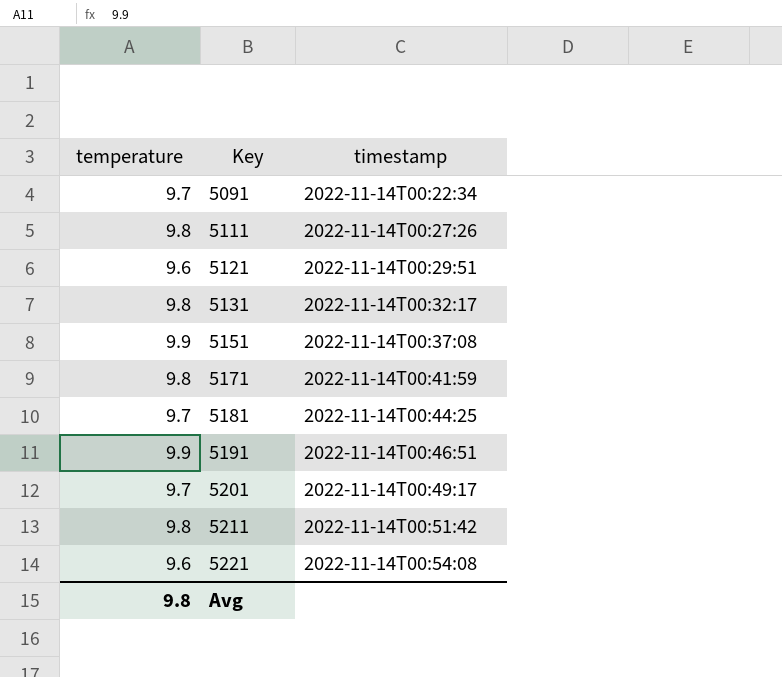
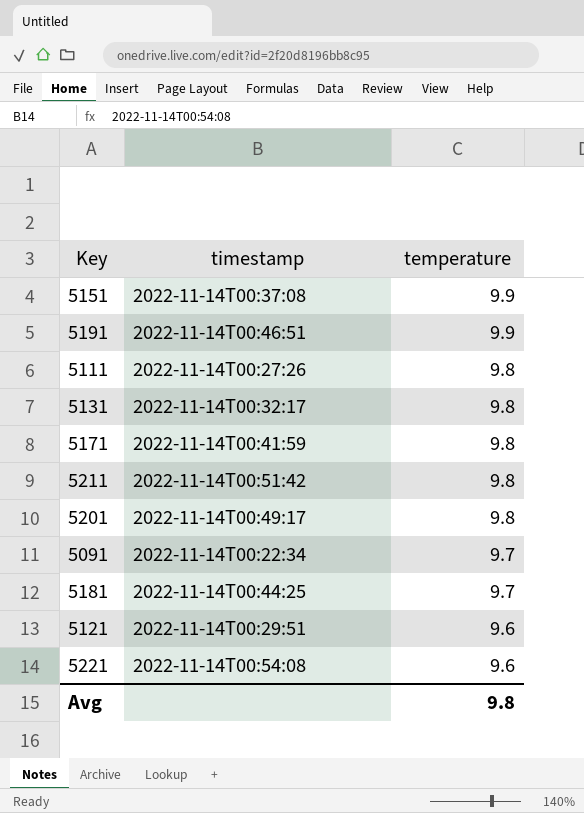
row order: Key ascending -> temperature descending
column temperature | position: 1 -> 3
5201 | temperature: 9.7 -> 9.8

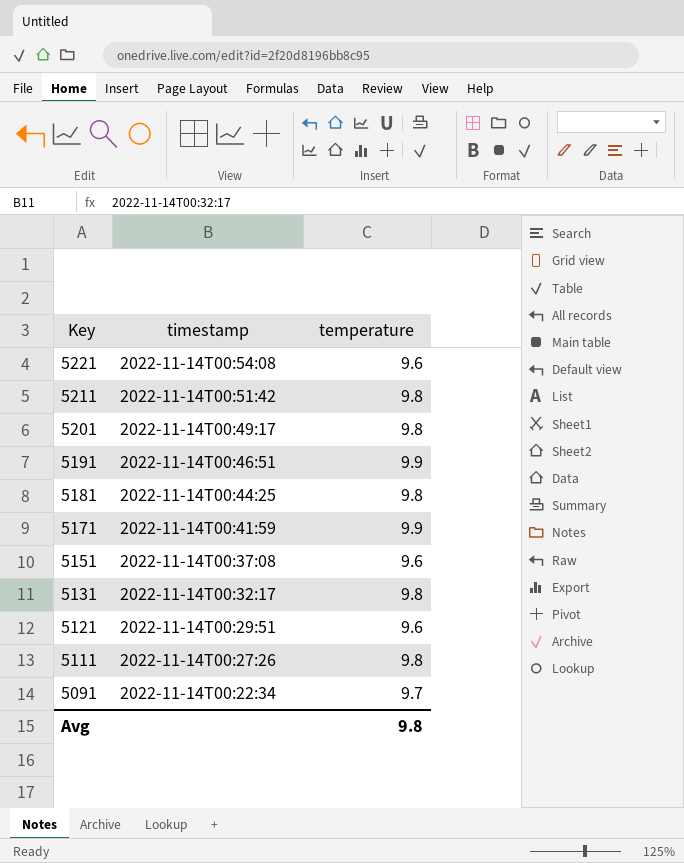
row order: temperature descending -> Key descending
5181 | temperature: 9.7 -> 9.8
5171 | temperature: 9.8 -> 9.9
5151 | temperature: 9.9 -> 9.6

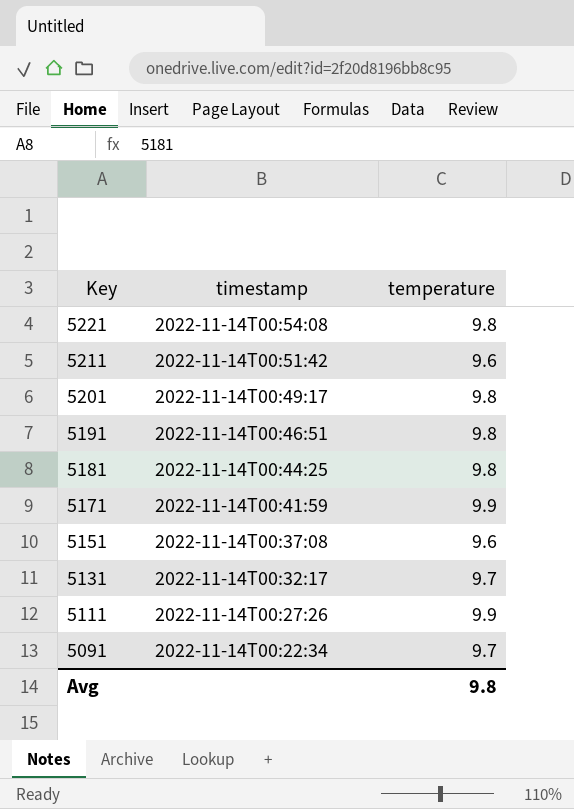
row 5121: 2022-11-14T00:29:51 | 9.6 -> none
5221 | temperature: 9.6 -> 9.8
5211 | temperature: 9.8 -> 9.6
5191 | temperature: 9.9 -> 9.8
5131 | temperature: 9.8 -> 9.7
5111 | temperature: 9.8 -> 9.9

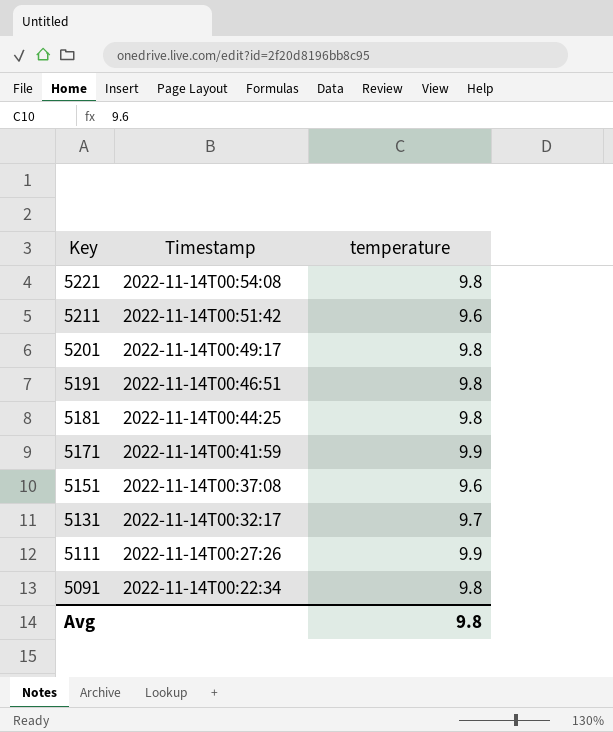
column name: timestamp -> Timestamp
5091 | temperature: 9.7 -> 9.8

